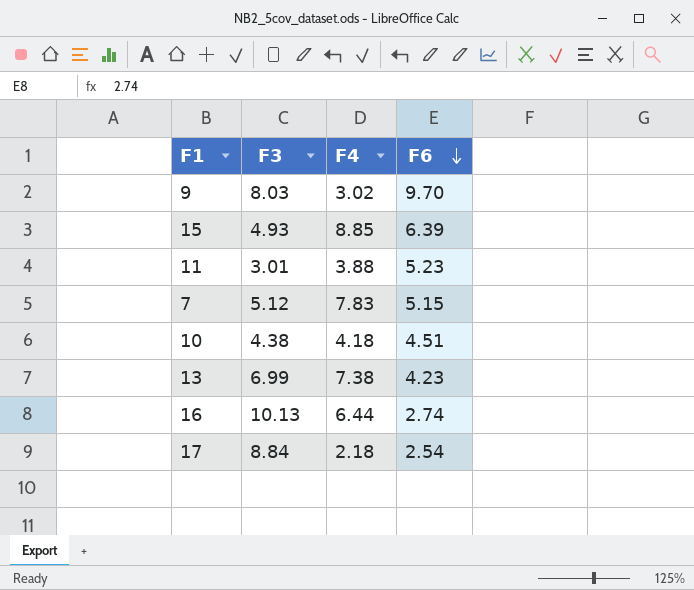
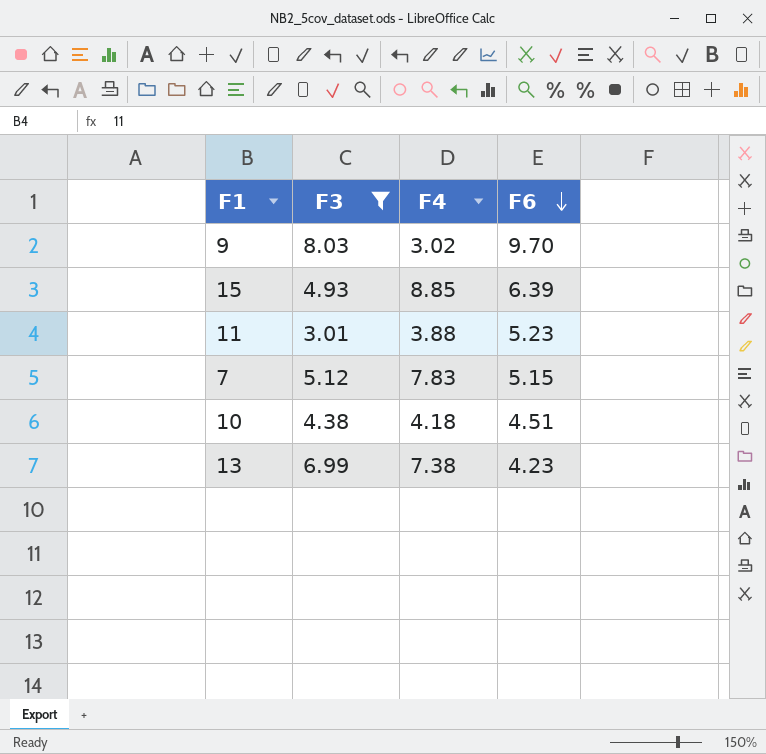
filter: none -> F3 <= 8.03

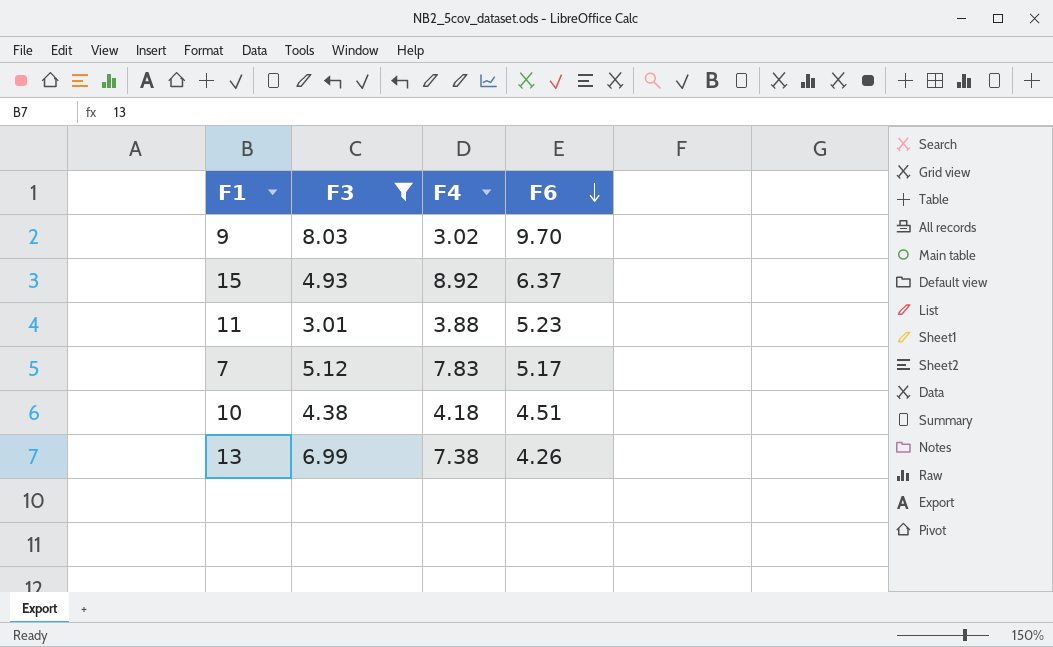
15 | F4: 8.85 -> 8.92
15 | F6: 6.39 -> 6.37
7 | F6: 5.15 -> 5.17
13 | F6: 4.23 -> 4.26

